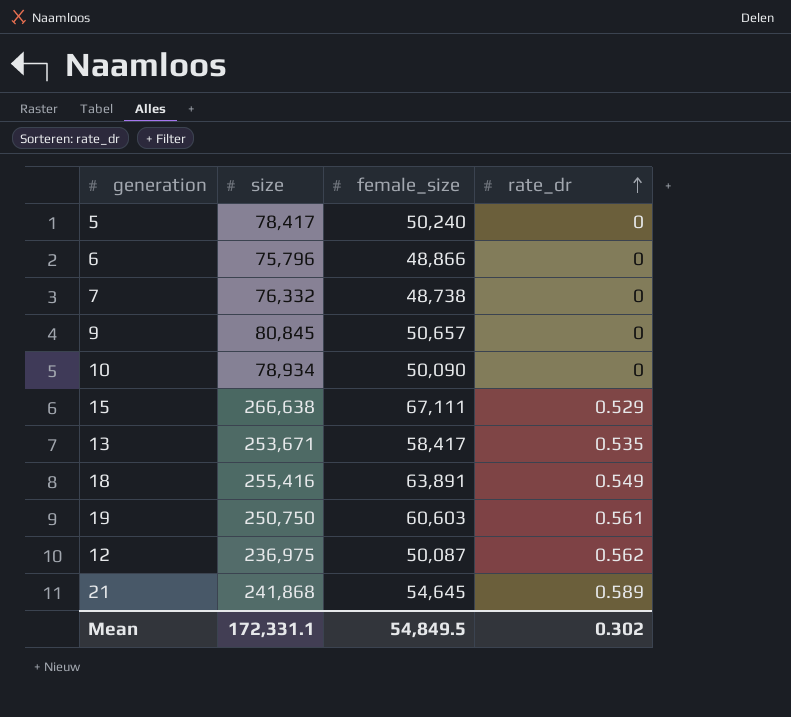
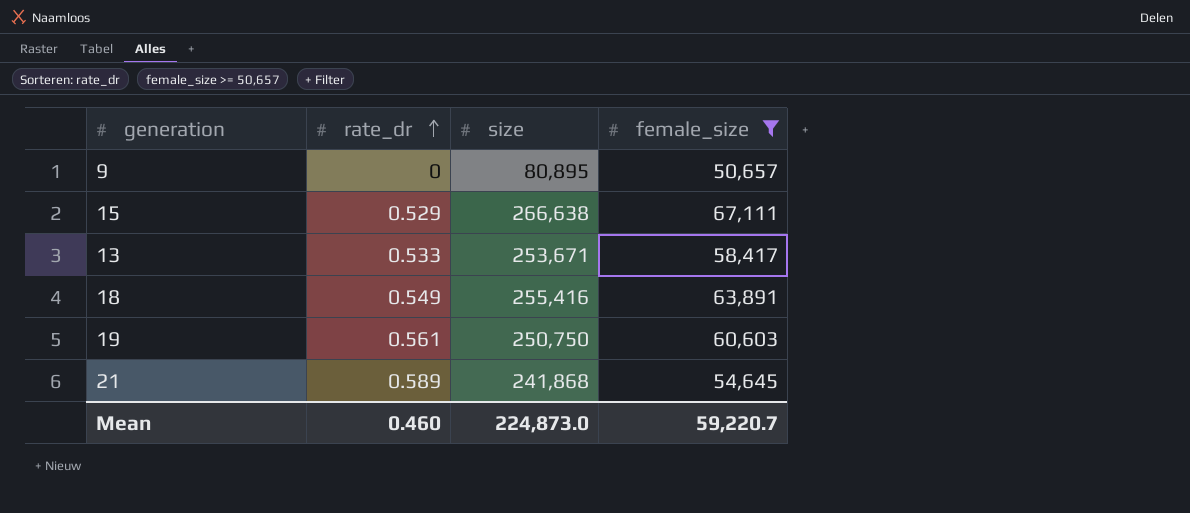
filter: none -> female_size >= 50,657
column rate_dr | position: 4 -> 2
9 | size: 80,845 -> 80,895
13 | rate_dr: 0.535 -> 0.533
Mean | rate_dr: 0.302 -> 0.460
Mean | size: 172,331.1 -> 224,873.0
Mean | female_size: 54,849.5 -> 59,220.7

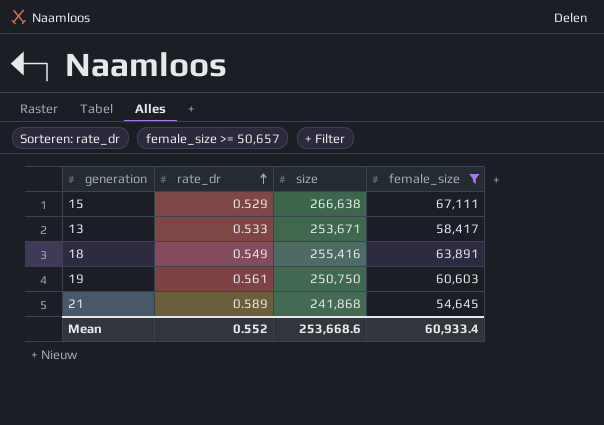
row 9: 0 | 80,895 | 50,657 -> none
Mean | rate_dr: 0.460 -> 0.552
Mean | size: 224,873.0 -> 253,668.6
Mean | female_size: 59,220.7 -> 60,933.4

